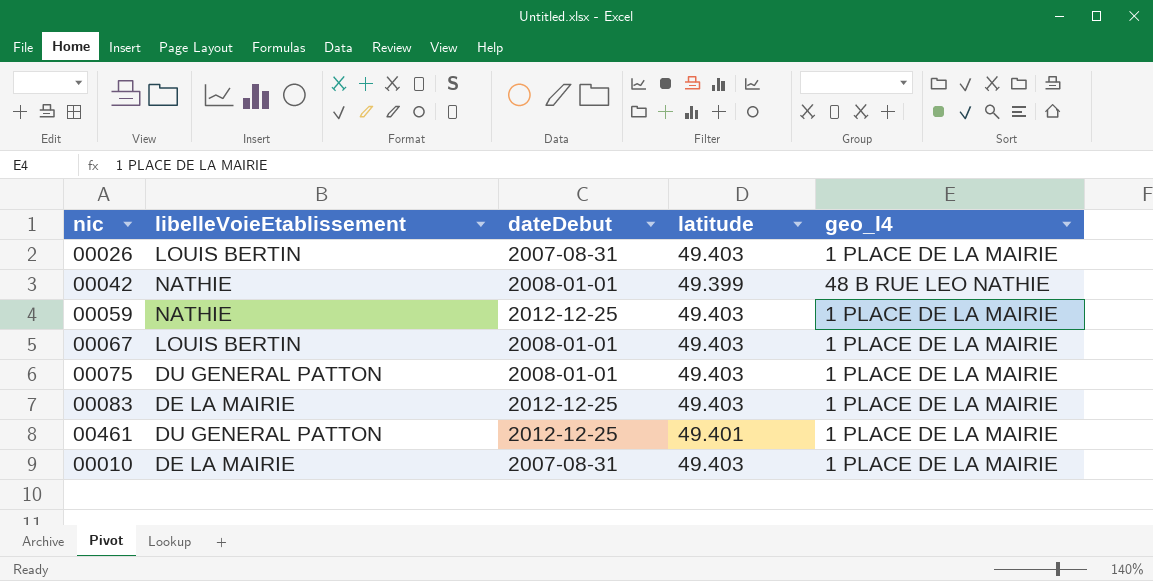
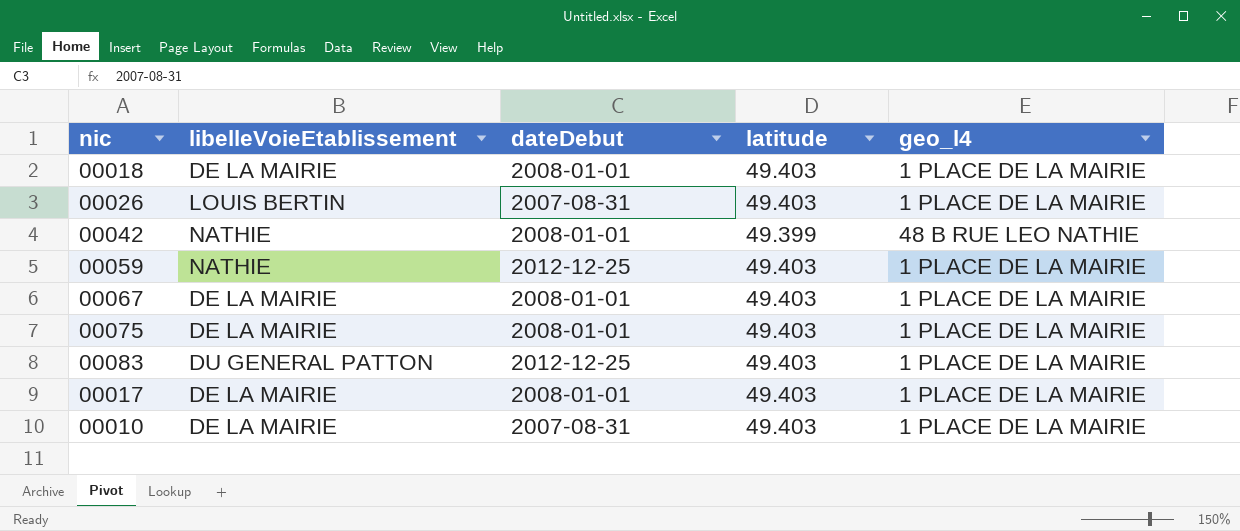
row 00461: DU GENERAL PATTON | 2012-12-25 | 49.401 | 1 PLACE DE LA MAIRIE -> none
row 00018: none -> DE LA MAIRIE | 2008-01-01 | 49.403 | 1 PLACE DE LA MAIRIE
00067 | libelleVoieEtablissement: LOUIS BERTIN -> DE LA MAIRIE
00075 | libelleVoieEtablissement: DU GENERAL PATTON -> DE LA MAIRIE
00083 | libelleVoieEtablissement: DE LA MAIRIE -> DU GENERAL PATTON
row 00017: none -> DE LA MAIRIE | 2008-01-01 | 49.403 | 1 PLACE DE LA MAIRIE

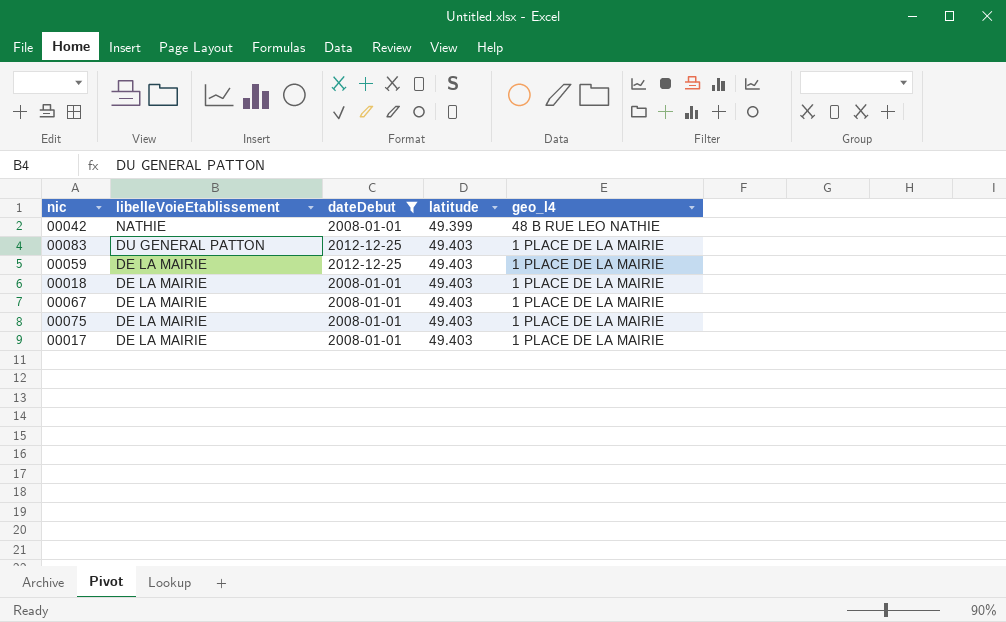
filter: none -> dateDebut != 2007-08-31
row order: none -> libelleVoieEtablissement descending
00059 | libelleVoieEtablissement: NATHIE -> DE LA MAIRIE

